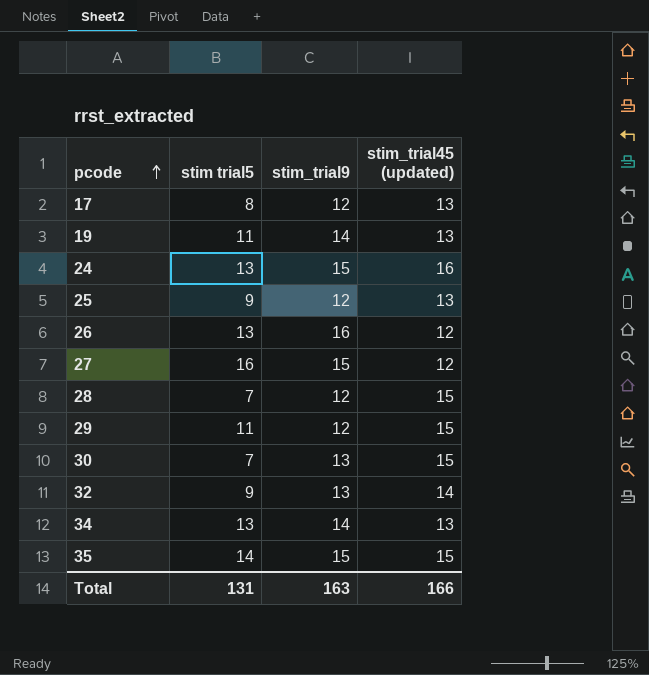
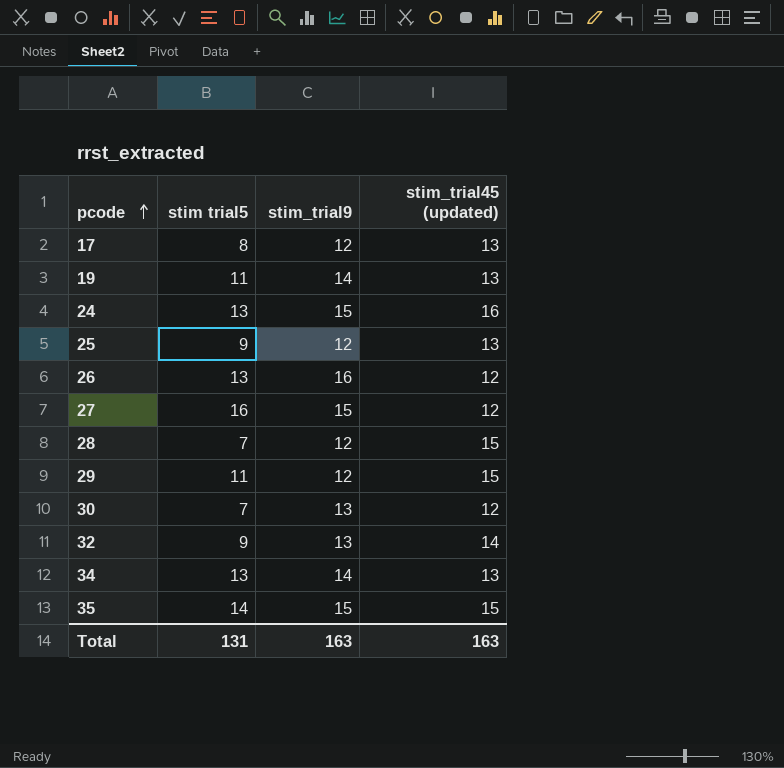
30 | stim_trial45 (updated): 15 -> 12
Total | stim_trial45 (updated): 166 -> 163

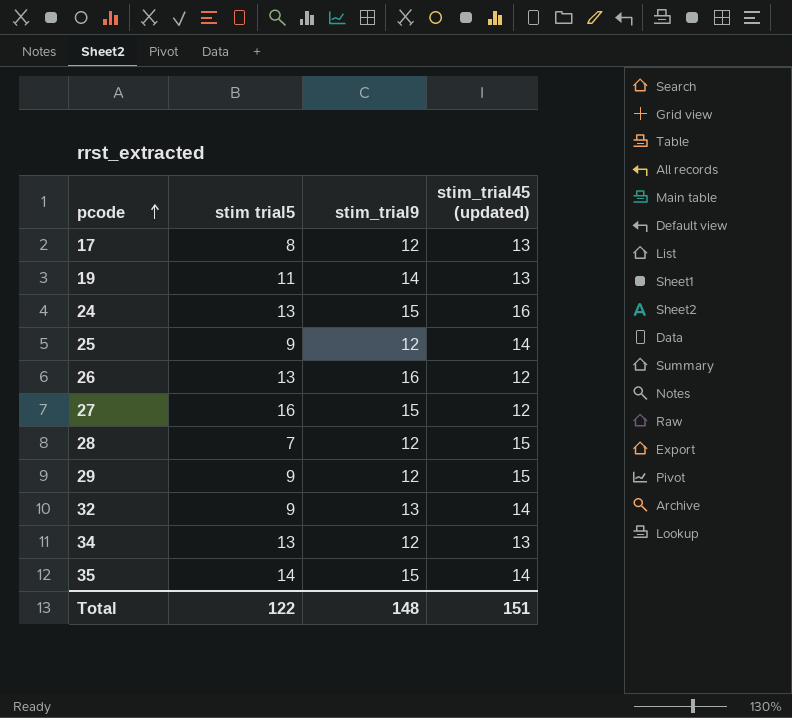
row 30: 7 | 13 | 12 -> none
25 | stim_trial45 (updated): 13 -> 14
29 | stim trial5: 11 -> 9
34 | stim_trial9: 14 -> 12
35 | stim_trial45 (updated): 15 -> 14
Total | stim trial5: 131 -> 122
Total | stim_trial9: 163 -> 148
Total | stim_trial45 (updated): 163 -> 151

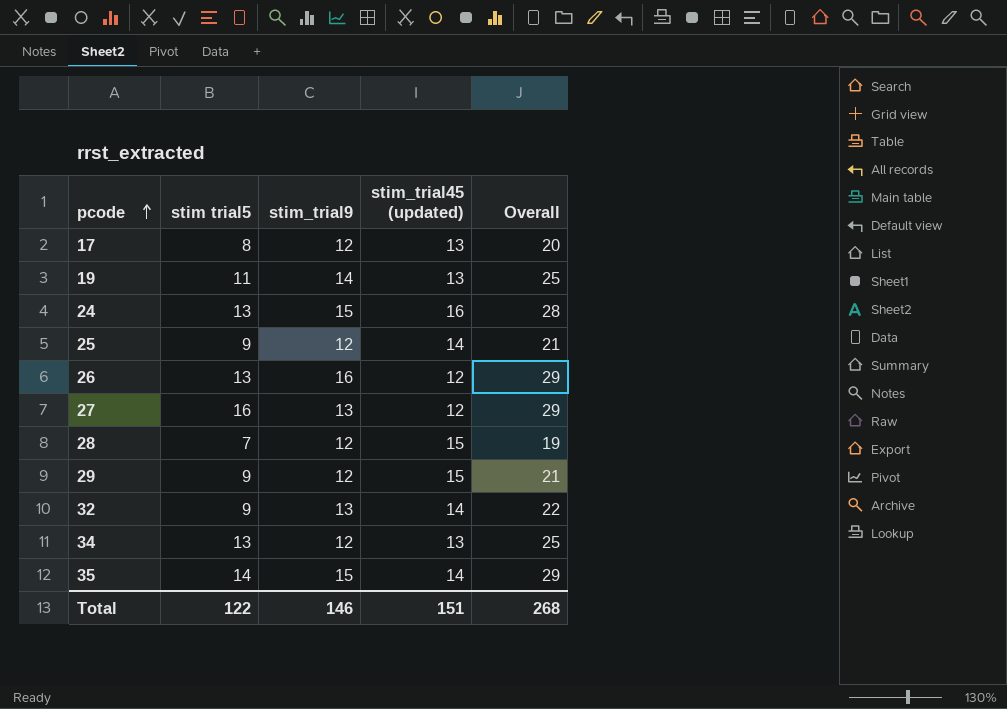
column Overall | formula: none -> [stim trial5] + [stim_trial9]
27 | stim_trial9: 15 -> 13
Total | stim_trial9: 148 -> 146

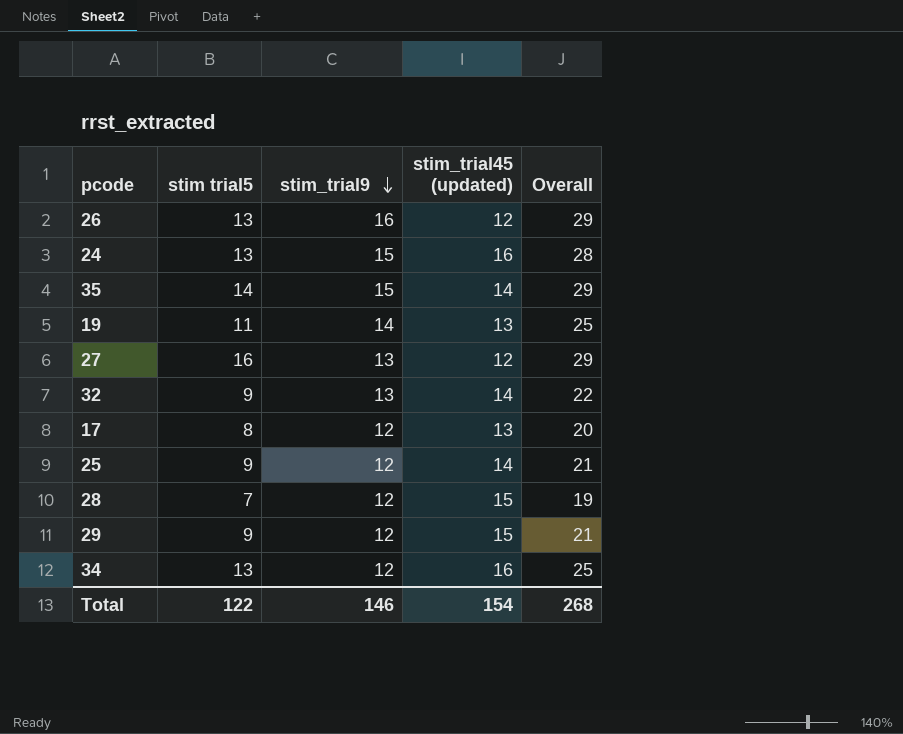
row order: pcode ascending -> stim_trial9 descending
34 | stim_trial45 (updated): 13 -> 16
Total | stim_trial45 (updated): 151 -> 154

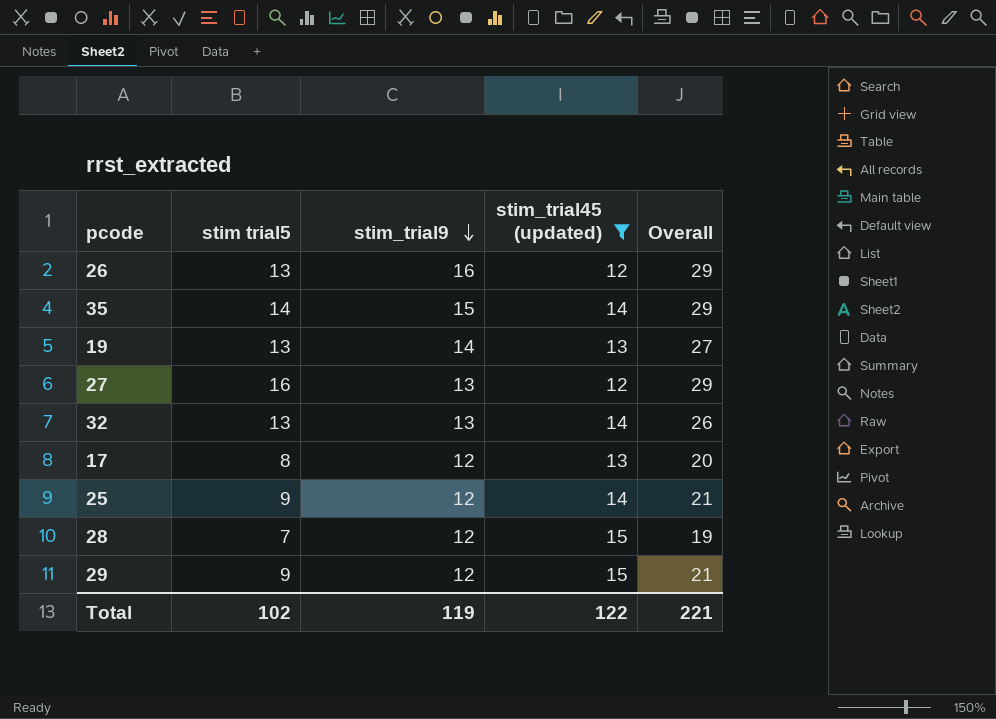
filter: none -> stim_trial45 (updated) != 16
19 | stim trial5: 11 -> 13
19 | Overall: 25 -> 27
32 | stim trial5: 9 -> 13
32 | Overall: 22 -> 26
Total | stim trial5: 122 -> 102
Total | stim_trial9: 146 -> 119
Total | stim_trial45 (updated): 154 -> 122
Total | Overall: 268 -> 221

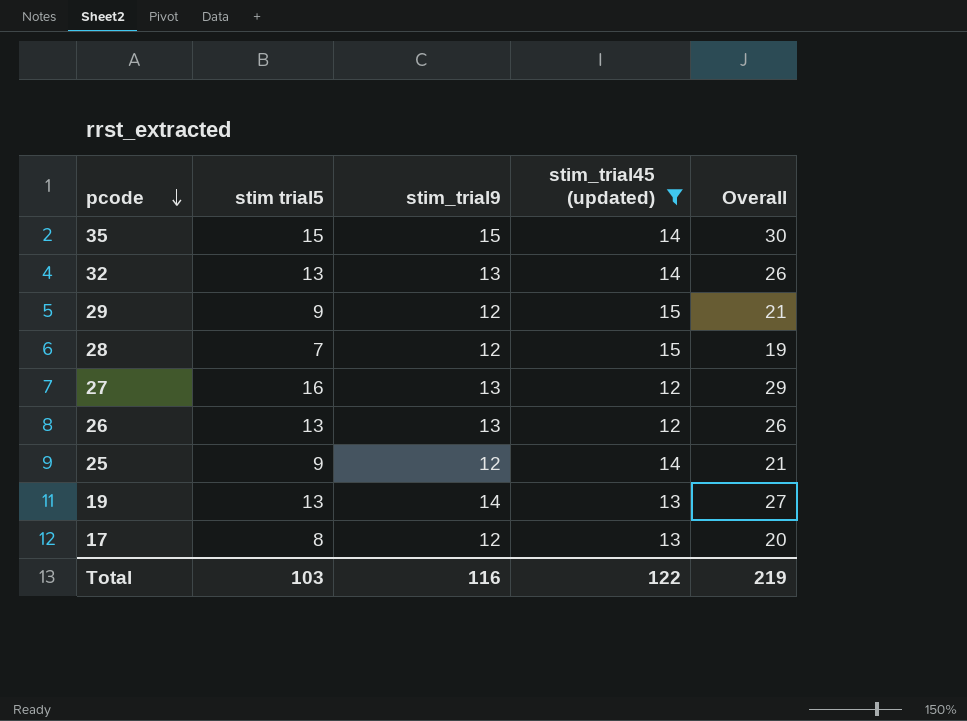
row order: stim_trial9 descending -> pcode descending
35 | stim trial5: 14 -> 15
35 | Overall: 29 -> 30
26 | stim_trial9: 16 -> 13
26 | Overall: 29 -> 26
Total | stim trial5: 102 -> 103
Total | stim_trial9: 119 -> 116
Total | Overall: 221 -> 219

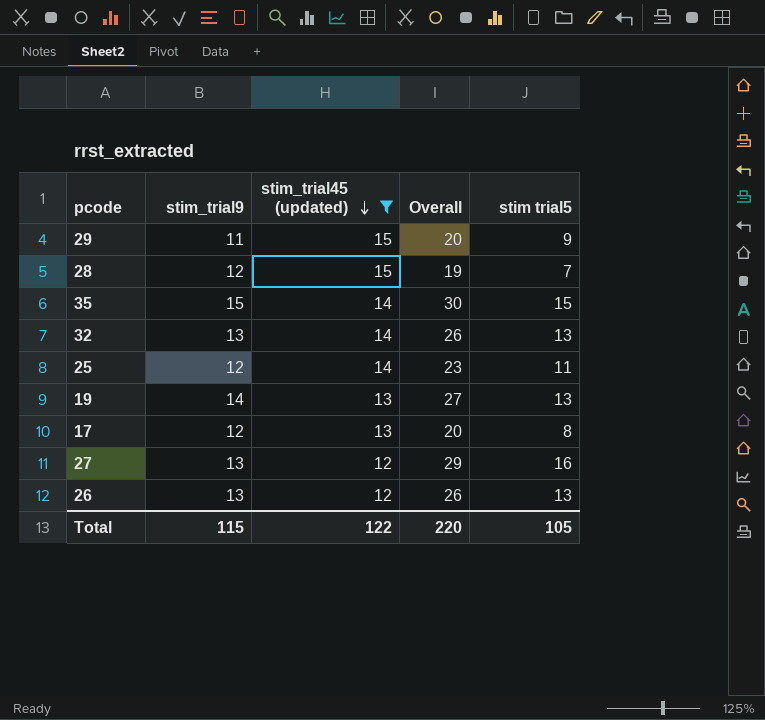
row order: pcode descending -> stim_trial45 (updated) descending
column stim trial5 | position: 2 -> 5
29 | stim_trial9: 12 -> 11
29 | Overall: 21 -> 20
25 | Overall: 21 -> 23
25 | stim trial5: 9 -> 11
Total | stim_trial9: 116 -> 115
Total | Overall: 219 -> 220
Total | stim trial5: 103 -> 105

